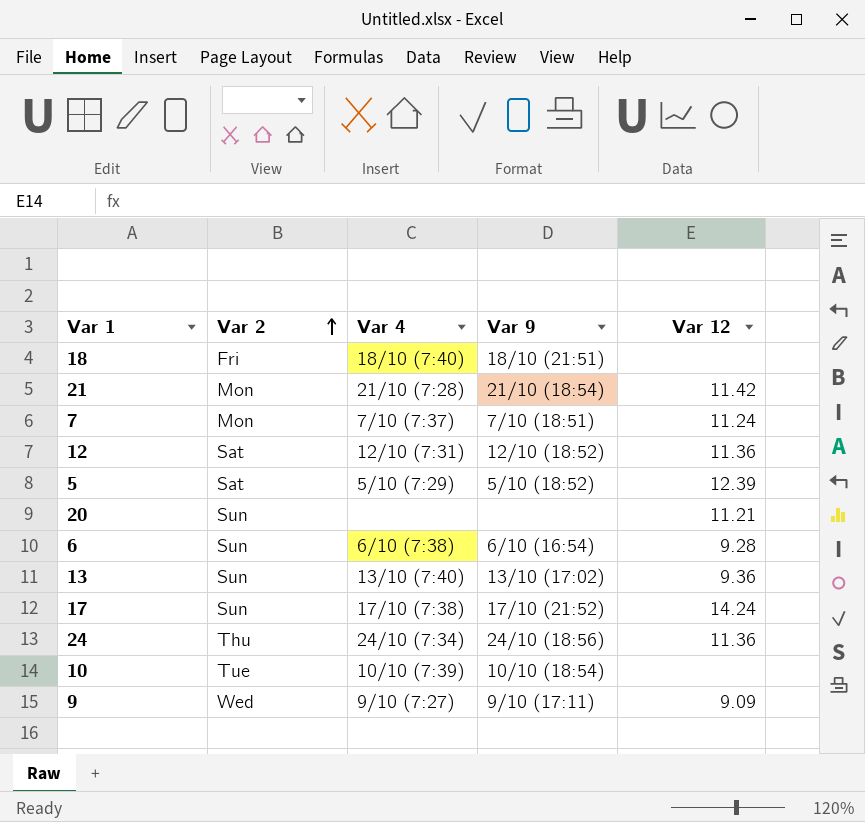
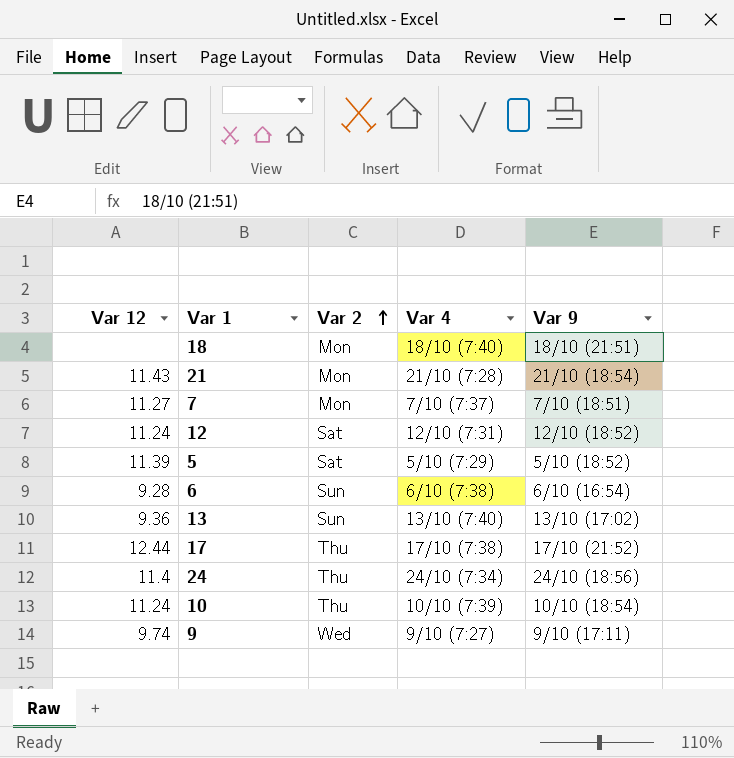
column Var 12 | position: 5 -> 1
row 20: Sun | none | none | 11.21 -> none
18 | Var 2: Fri -> Mon
21 | Var 12: 11.42 -> 11.43
7 | Var 12: 11.24 -> 11.27
12 | Var 12: 11.36 -> 11.24
5 | Var 12: 12.39 -> 11.39
17 | Var 12: 14.24 -> 12.44
17 | Var 2: Sun -> Thu
24 | Var 12: 11.36 -> 11.4
10 | Var 12: none -> 11.24
10 | Var 2: Tue -> Thu
9 | Var 12: 9.09 -> 9.74

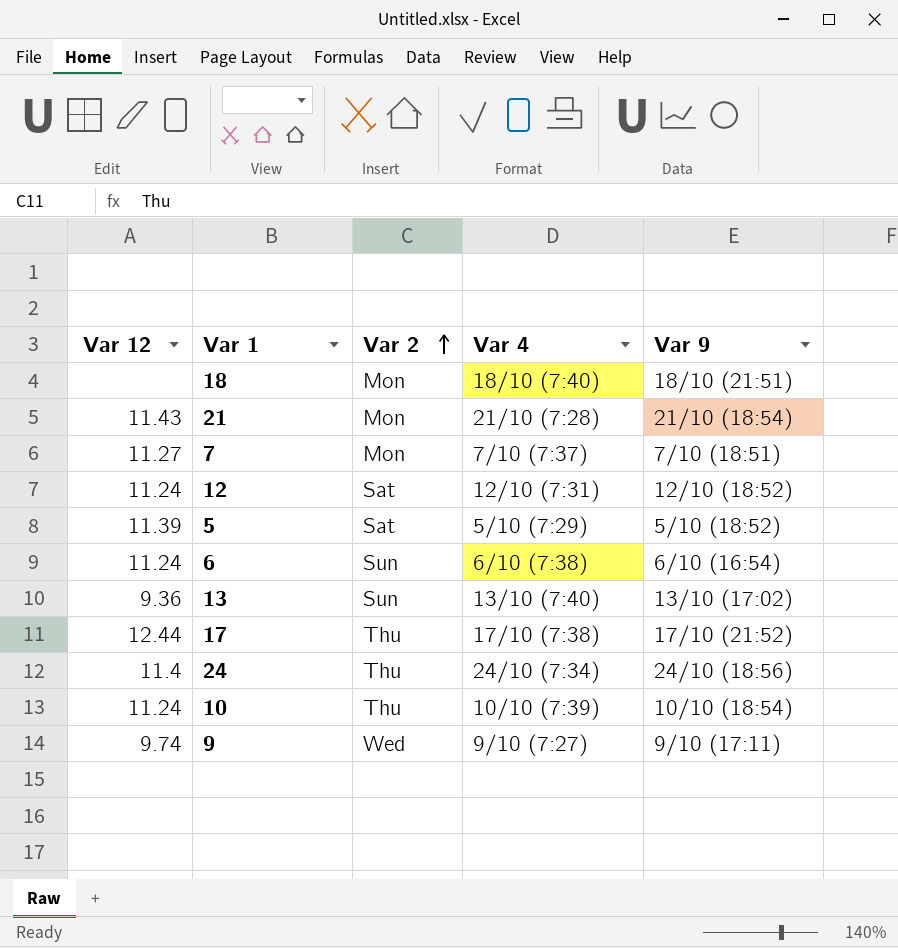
6 | Var 12: 9.28 -> 11.24

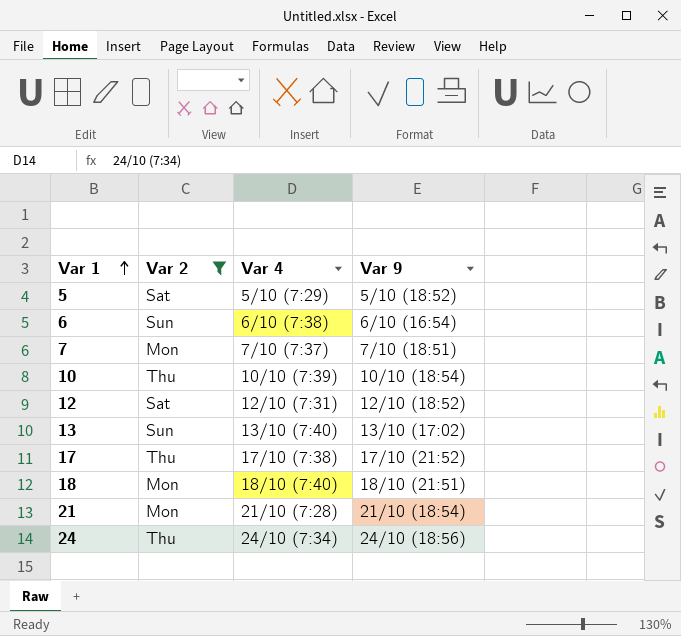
filter: none -> Var 2 != Wed
row order: Var 2 ascending -> Var 1 ascending
column Var 12 | position: 1 -> none

